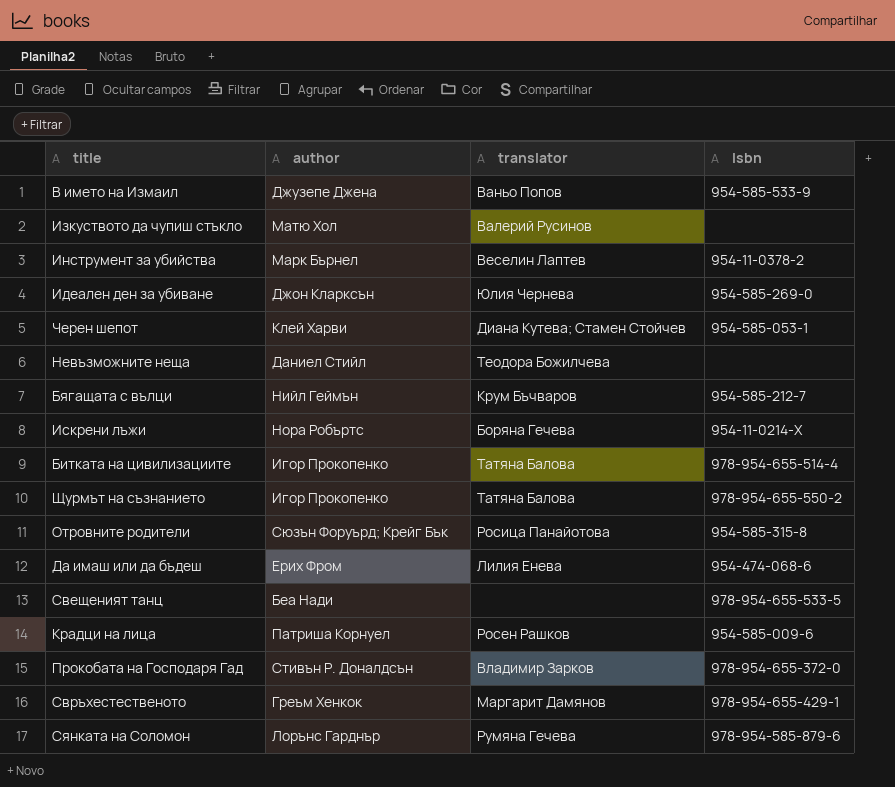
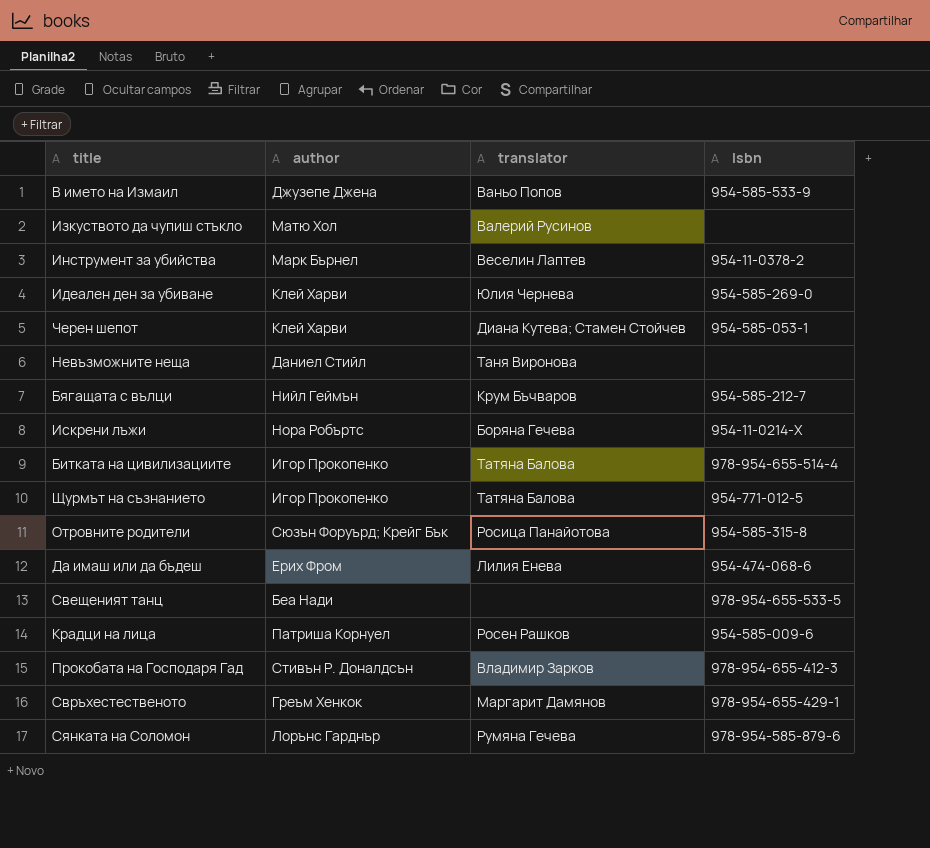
Идеален ден за убиване | author: Джон Кларксън -> Клей Харви
Невъзможните неща | translator: Теодора Божилчева -> Таня Виронова
Щурмът на съзнанието | Isbn: 978-954-655-550-2 -> 954-771-012-5
Прокобата на Господаря Гад | Isbn: 978-954-655-372-0 -> 978-954-655-412-3

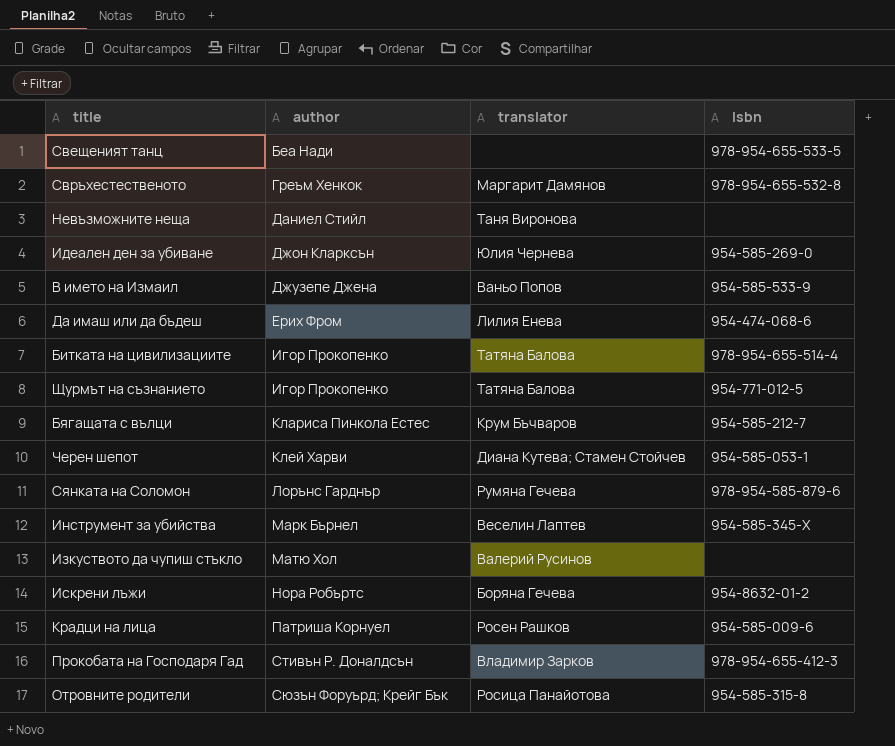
row order: none -> author ascending
Свръхестественото | Isbn: 978-954-655-429-1 -> 978-954-655-532-8
Идеален ден за убиване | author: Клей Харви -> Джон Кларксън
Бягащата с вълци | author: Нийл Геймън -> Клариса Пинкола Естес
Инструмент за убийства | Isbn: 954-11-0378-2 -> 954-585-345-X
Искрени лъжи | Isbn: 954-11-0214-X -> 954-8632-01-2

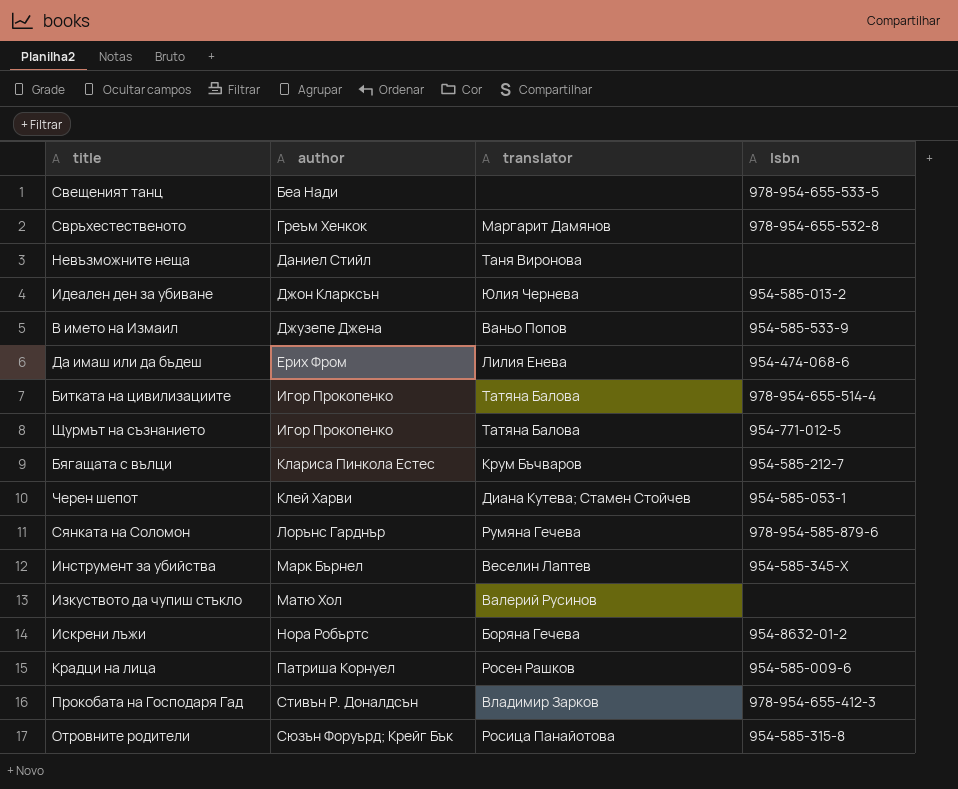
Идеален ден за убиване | Isbn: 954-585-269-0 -> 954-585-013-2

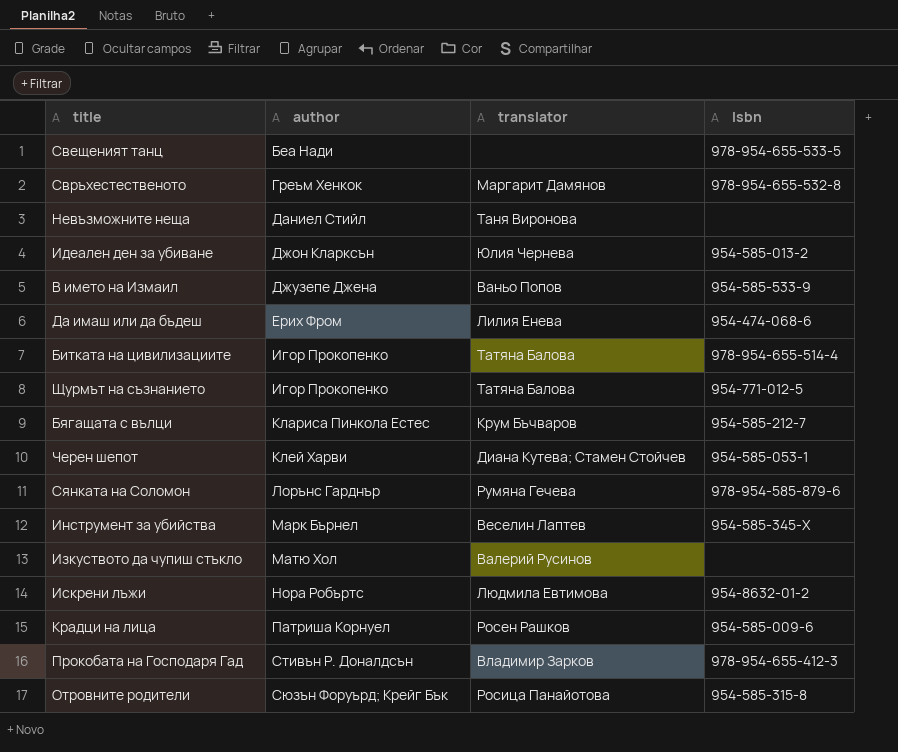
Искрени лъжи | translator: Боряна Гечева -> Людмила Евтимова

